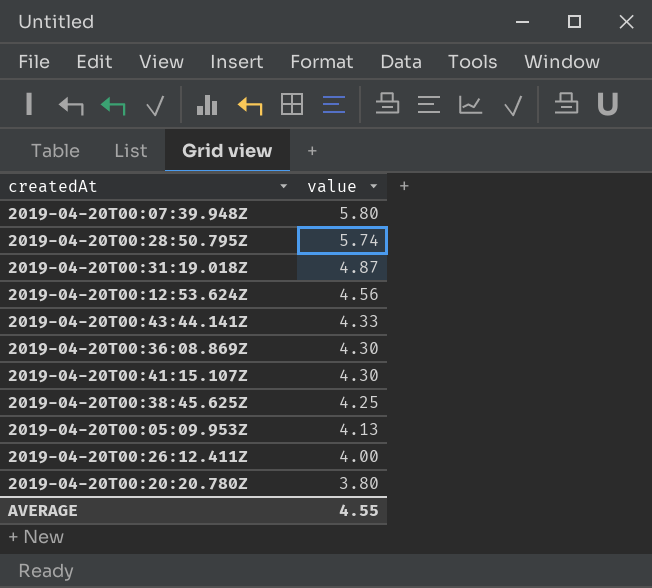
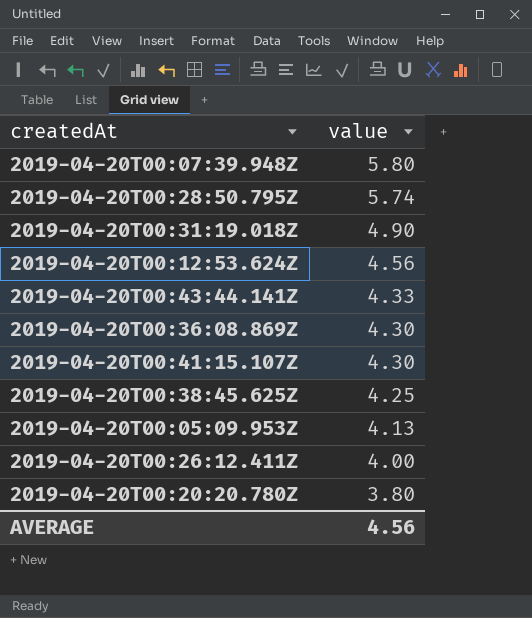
2019-04-20T00:31:19.018Z | value: 4.87 -> 4.90
AVERAGE | value: 4.55 -> 4.56

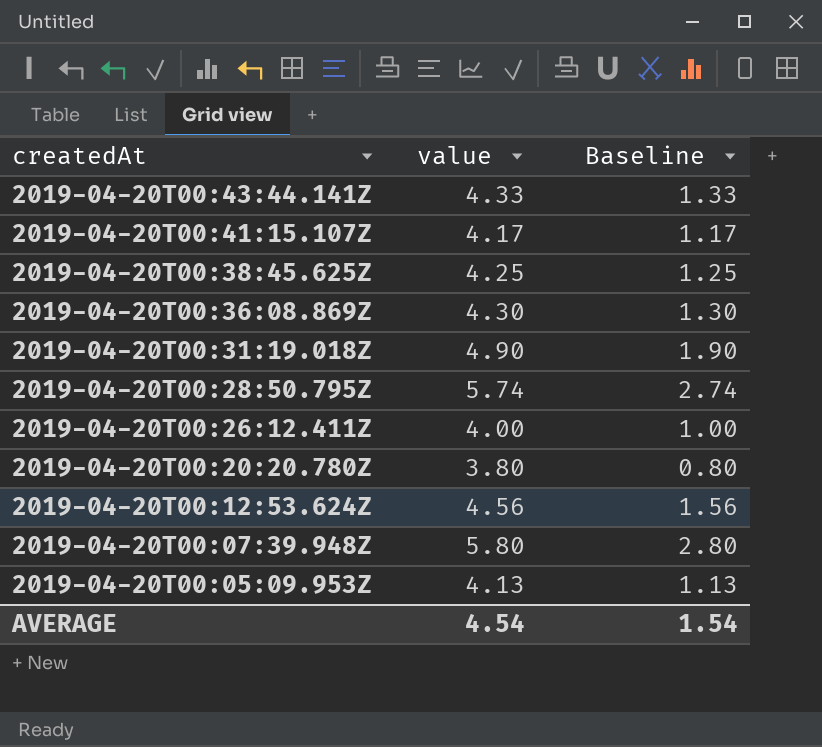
row order: value descending -> createdAt descending
column Baseline | formula: none -> [value] - 3
2019-04-20T00:41:15.107Z | value: 4.30 -> 4.17
AVERAGE | value: 4.56 -> 4.54

